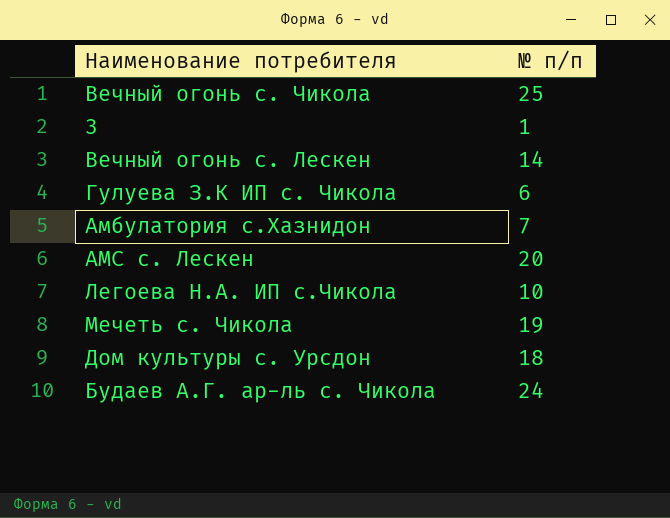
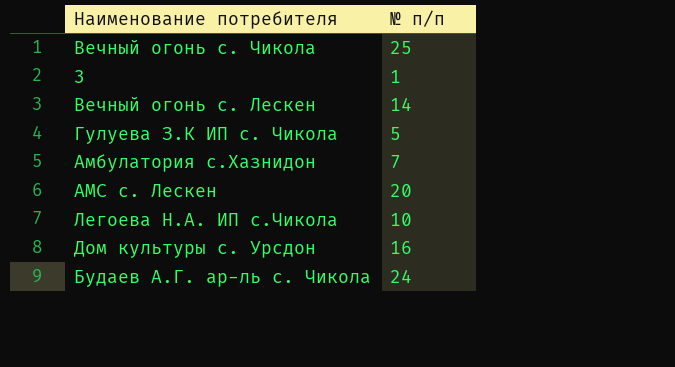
row Мечеть с. Чикола: 19 -> none
Гулуева З.К ИП с. Чикола | № п/п: 6 -> 5
Дом культуры с. Урсдон | № п/п: 18 -> 16

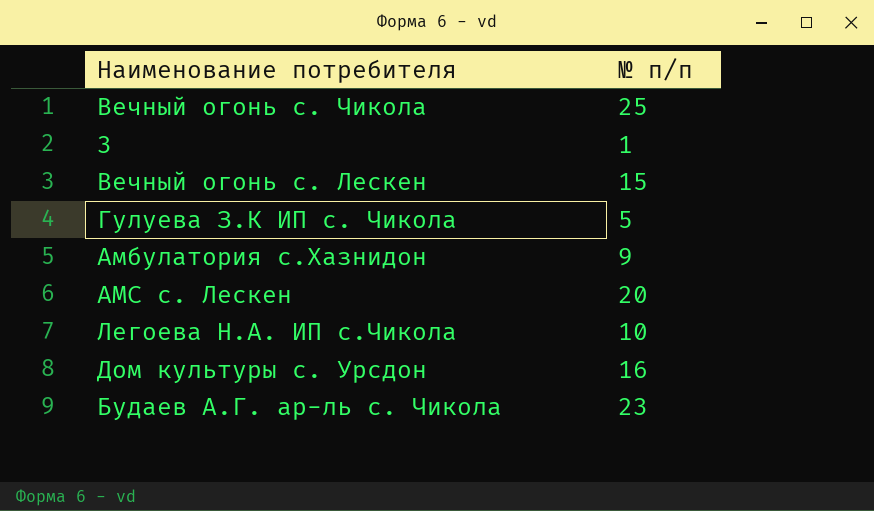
Вечный огонь с. Лескен | № п/п: 14 -> 15
Амбулатория с.Хазнидон | № п/п: 7 -> 9
Будаев А.Г. ар-ль с. Чикола | № п/п: 24 -> 23

